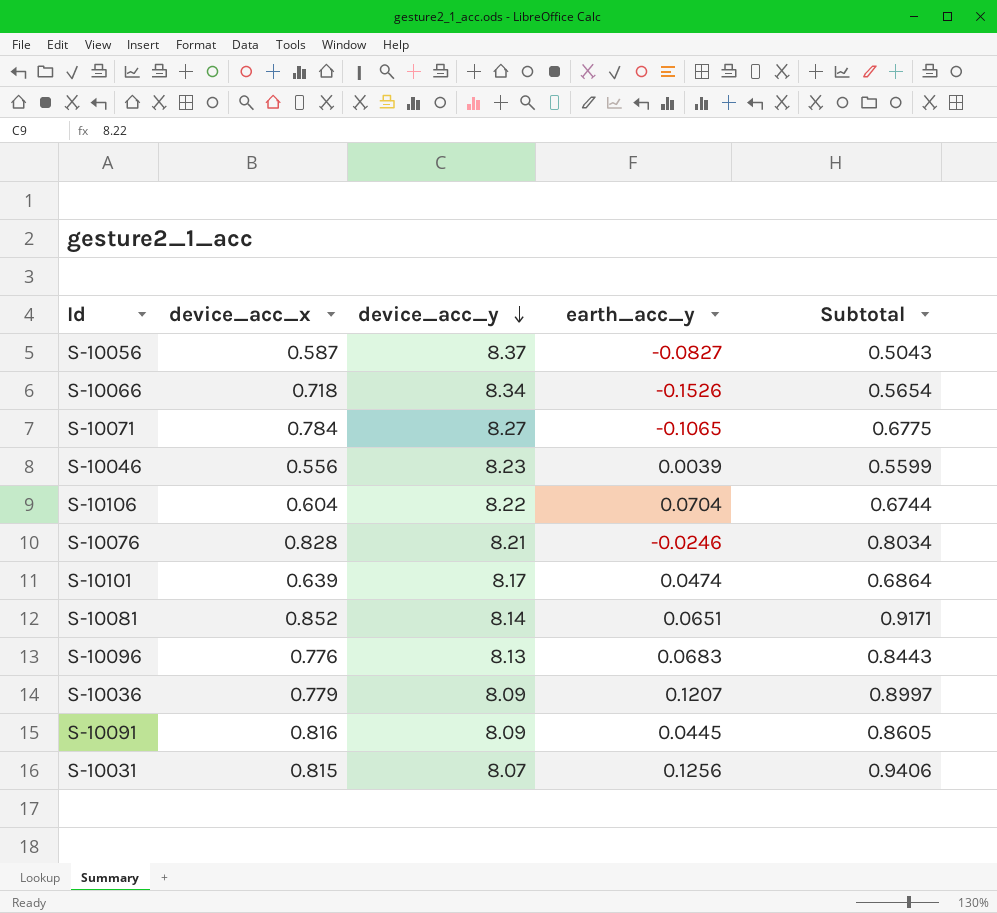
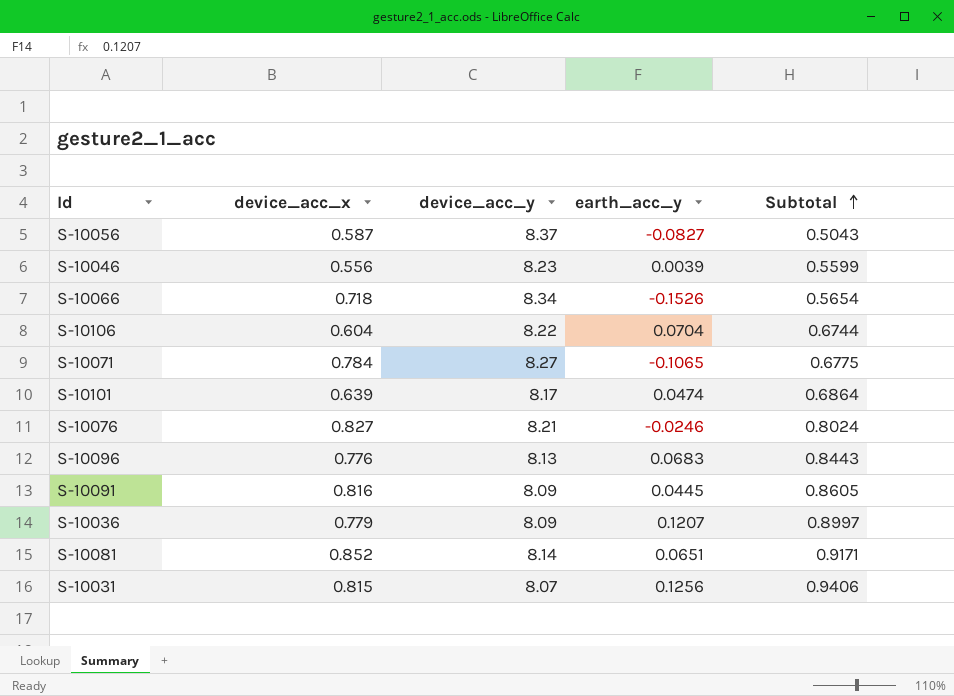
row order: device_acc_y descending -> Subtotal ascending
S-10076 | device_acc_x: 0.828 -> 0.827
S-10076 | Subtotal: 0.8034 -> 0.8024

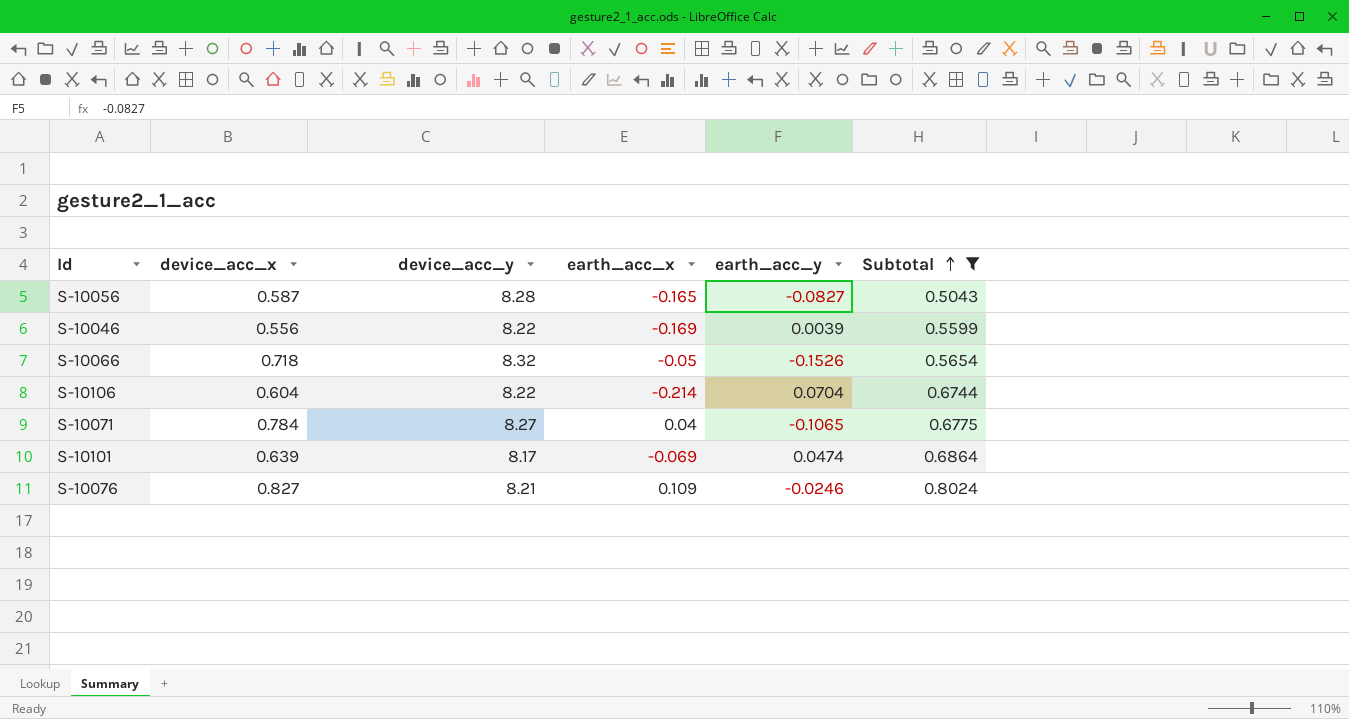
filter: none -> Subtotal <= 0.8024
column earth_acc_x | position: none -> 4
S-10056 | device_acc_y: 8.37 -> 8.28
S-10046 | device_acc_y: 8.23 -> 8.22
S-10066 | device_acc_y: 8.34 -> 8.32

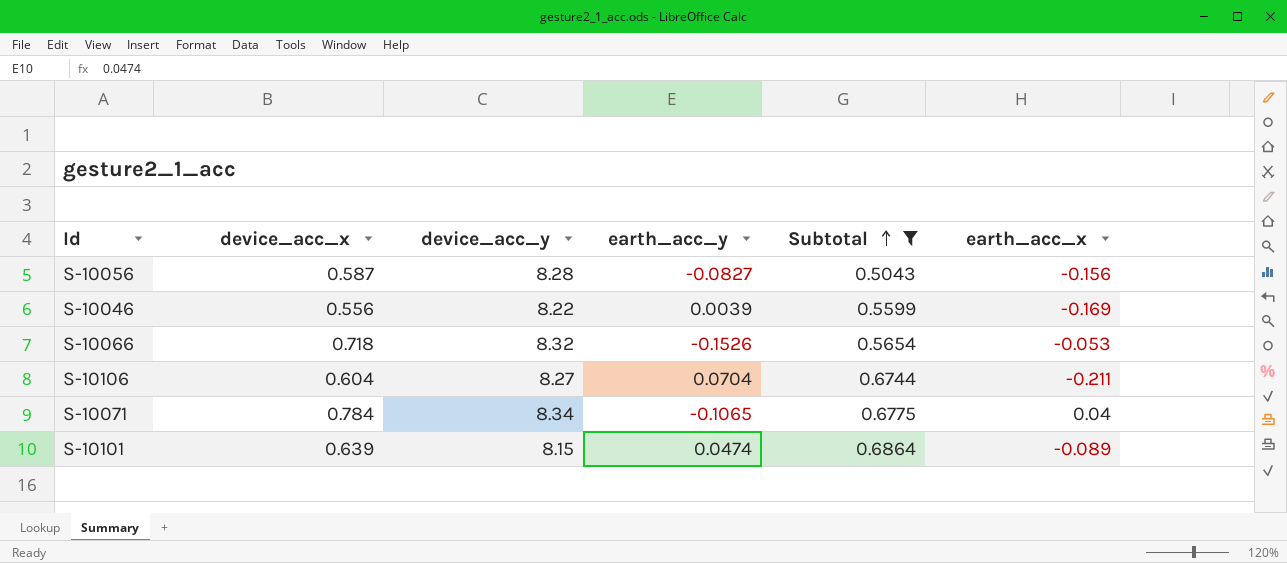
column earth_acc_x | position: 4 -> 6
row S-10076: 0.827 | 8.21 | 0.109 | -0.0246 | 0.8024 -> none
S-10056 | earth_acc_x: -0.165 -> -0.156
S-10066 | earth_acc_x: -0.05 -> -0.053
S-10106 | device_acc_y: 8.22 -> 8.27
S-10106 | earth_acc_x: -0.214 -> -0.211
S-10071 | device_acc_y: 8.27 -> 8.34
S-10101 | device_acc_y: 8.17 -> 8.15
S-10101 | earth_acc_x: -0.069 -> -0.089

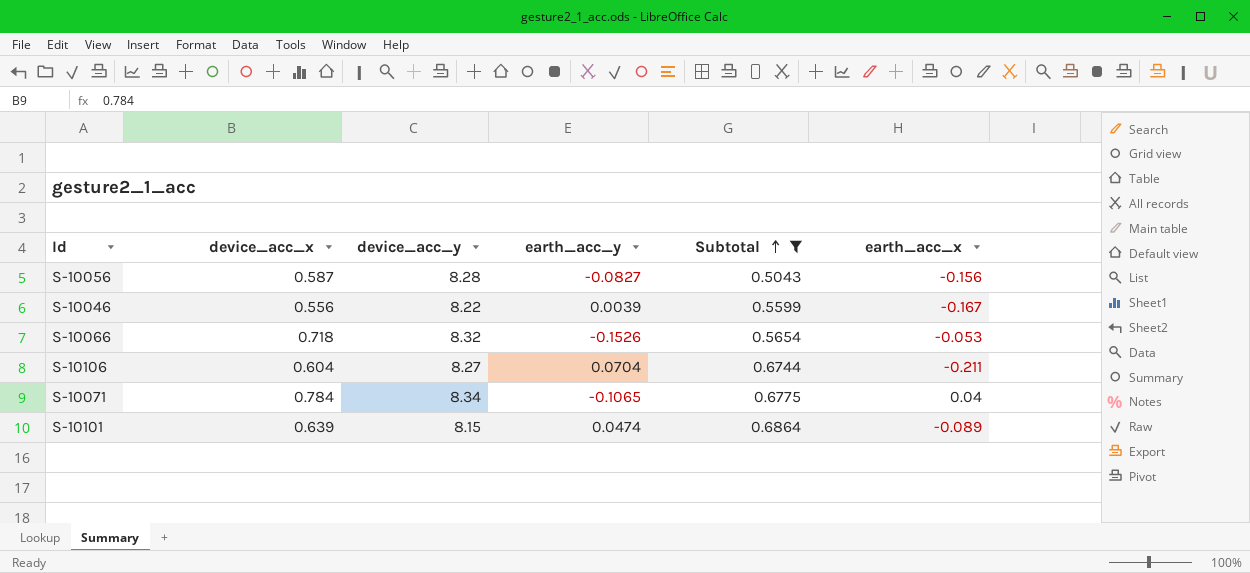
S-10046 | earth_acc_x: -0.169 -> -0.167

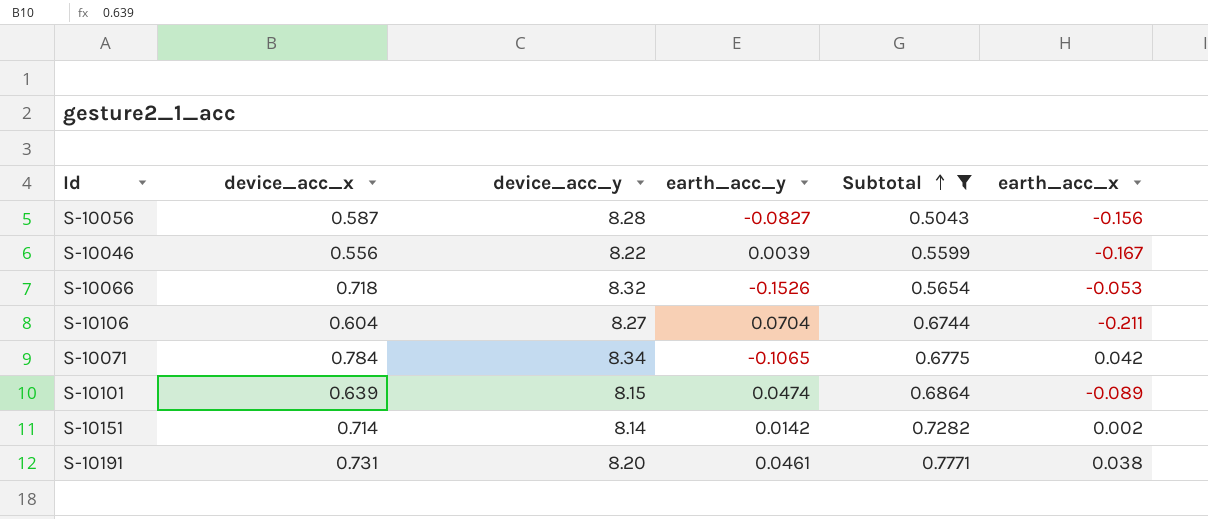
S-10071 | earth_acc_x: 0.04 -> 0.042
row S-10151: none -> 0.714 | 8.14 | 0.0142 | 0.7282 | 0.002
row S-10191: none -> 0.731 | 8.20 | 0.0461 | 0.7771 | 0.038

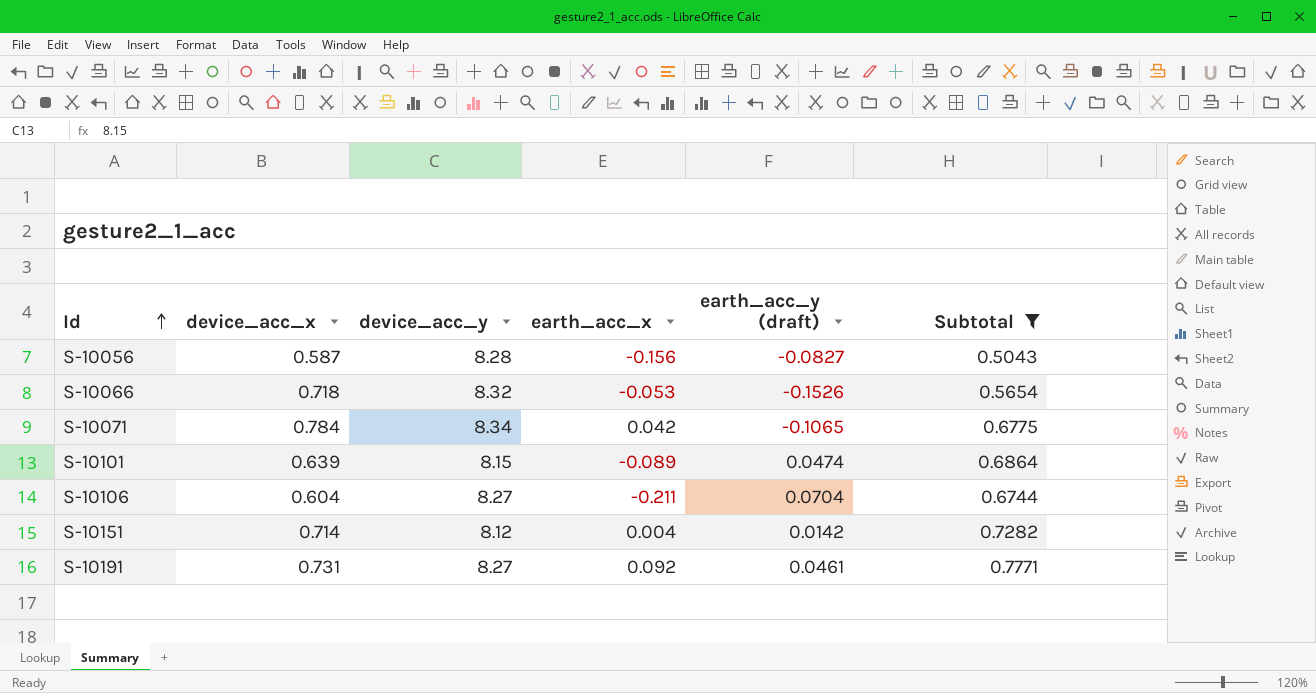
row order: Subtotal ascending -> Id ascending
column earth_acc_x | position: 6 -> 4
column name: earth_acc_y -> earth_acc_y (draft)
row S-10046: 0.556 | 8.22 | 0.0039 | 0.5599 | -0.167 -> none
S-10151 | device_acc_y: 8.14 -> 8.12
S-10151 | earth_acc_x: 0.002 -> 0.004
S-10191 | device_acc_y: 8.20 -> 8.27
S-10191 | earth_acc_x: 0.038 -> 0.092

